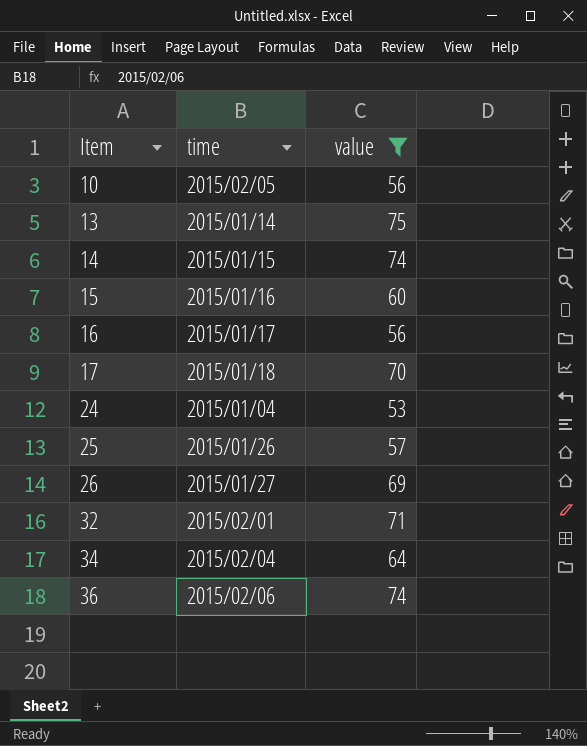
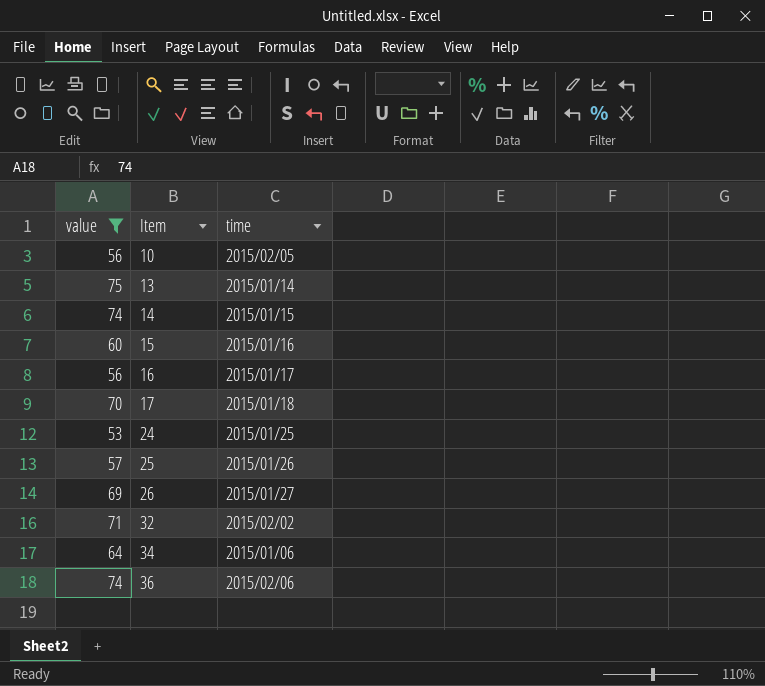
column value | position: 3 -> 1
24 | time: 2015/01/04 -> 2015/01/25
32 | time: 2015/02/01 -> 2015/02/02
34 | time: 2015/02/04 -> 2015/01/06

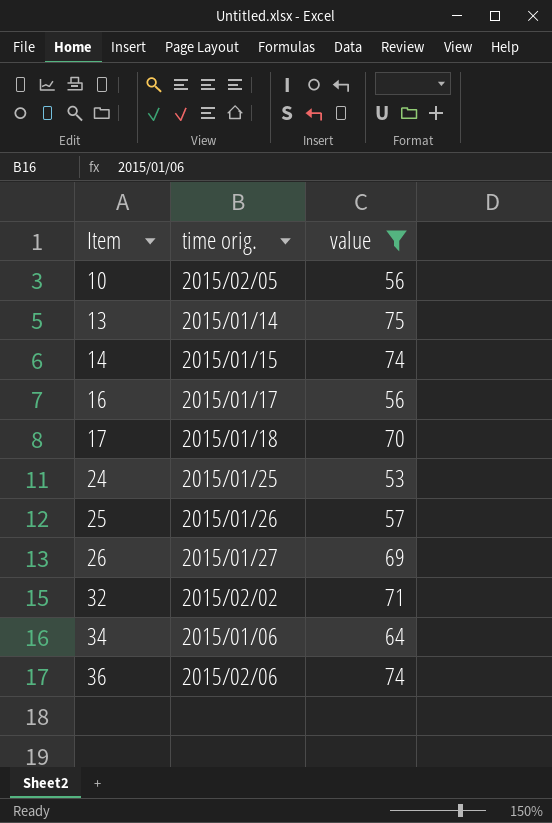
column name: time -> time orig.
column value | position: 1 -> 3
row 15: 60 | 2015/01/16 -> none

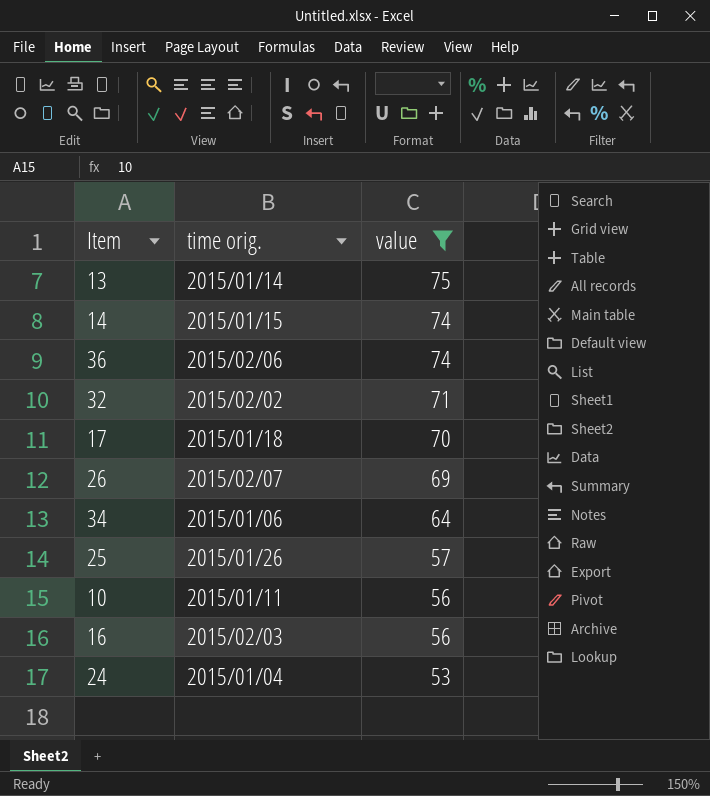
row order: Item ascending -> value descending
26 | time orig.: 2015/01/27 -> 2015/02/07
10 | time orig.: 2015/02/05 -> 2015/01/11
16 | time orig.: 2015/01/17 -> 2015/02/03
24 | time orig.: 2015/01/25 -> 2015/01/04

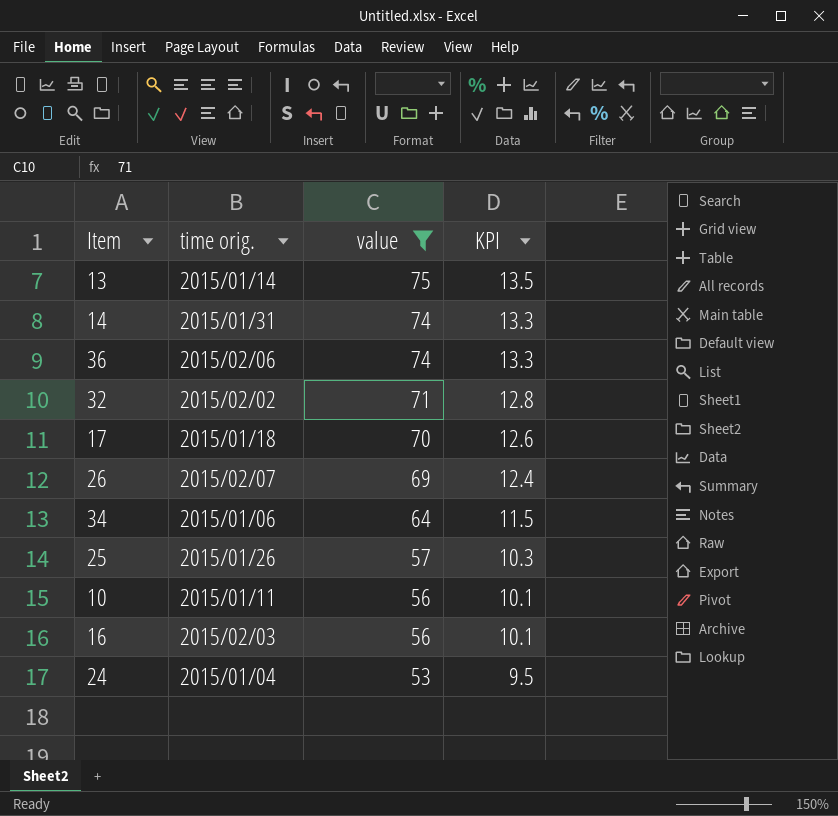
column KPI | formula: none -> [value] * 0.18
14 | time orig.: 2015/01/15 -> 2015/01/31

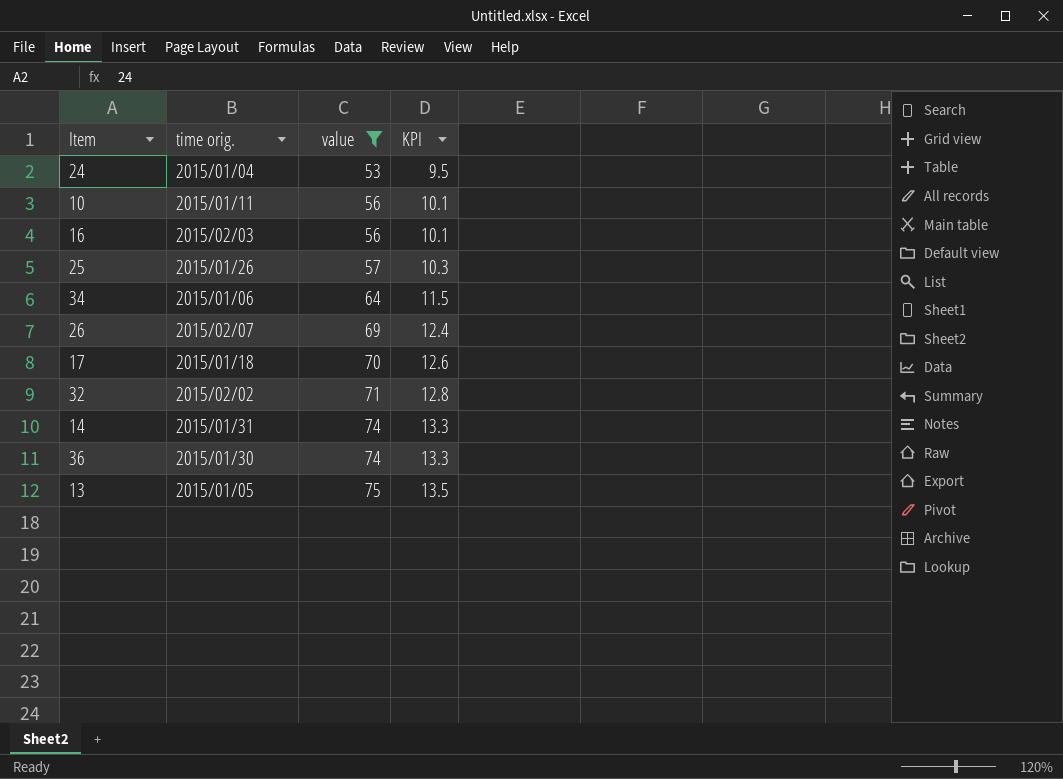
row order: value descending -> value ascending
36 | time orig.: 2015/02/06 -> 2015/01/30
13 | time orig.: 2015/01/14 -> 2015/01/05

